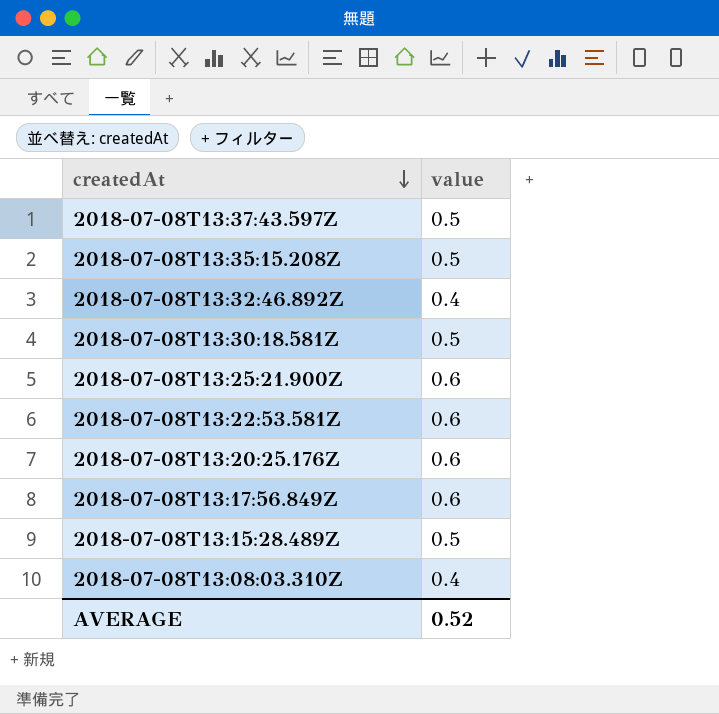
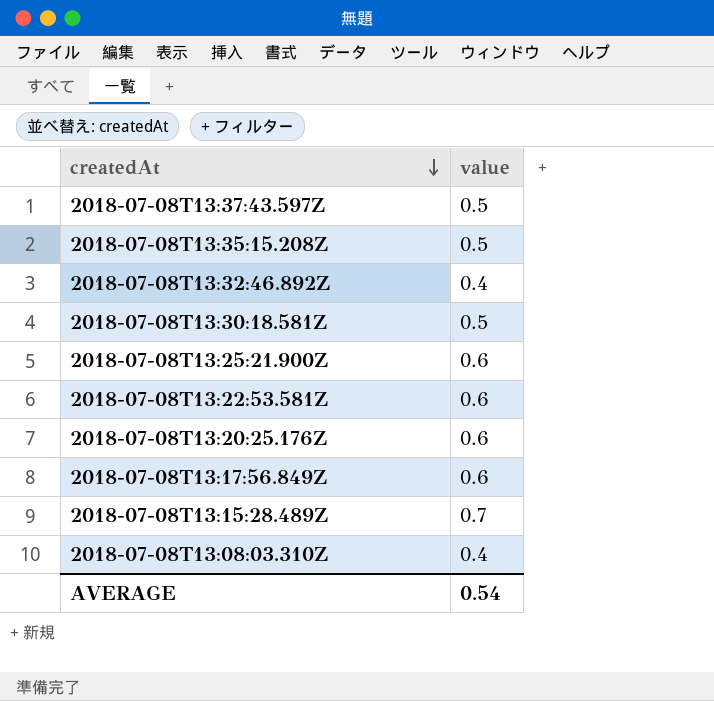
2018-07-08T13:15:28.489Z | value: 0.5 -> 0.7
AVERAGE | value: 0.52 -> 0.54

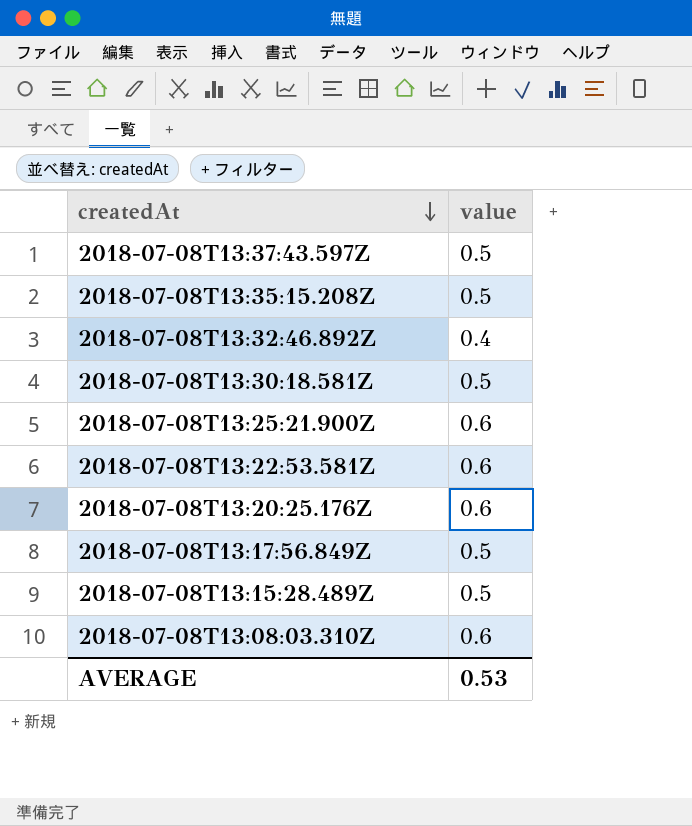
2018-07-08T13:17:56.849Z | value: 0.6 -> 0.5
2018-07-08T13:15:28.489Z | value: 0.7 -> 0.5
2018-07-08T13:08:03.310Z | value: 0.4 -> 0.6
AVERAGE | value: 0.54 -> 0.53

